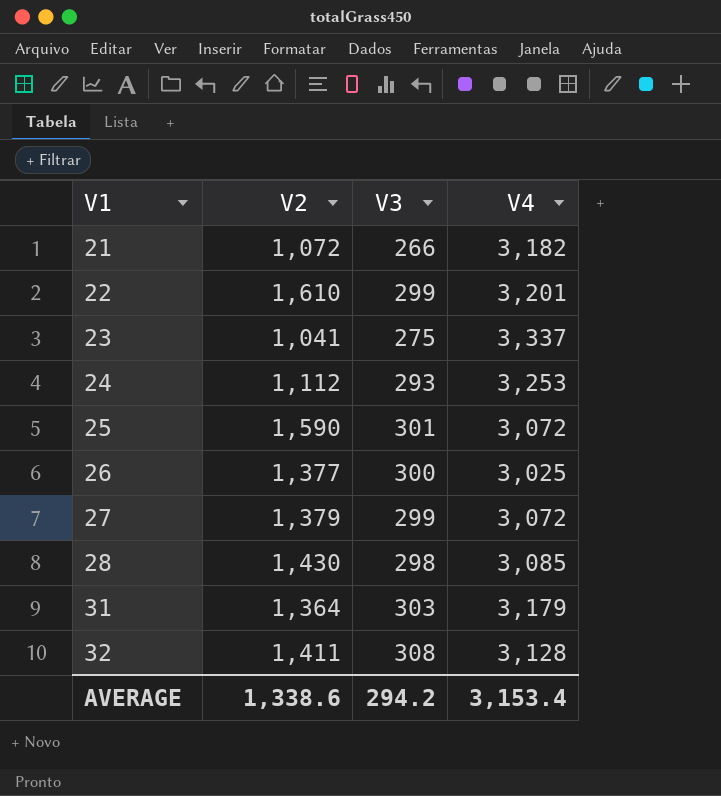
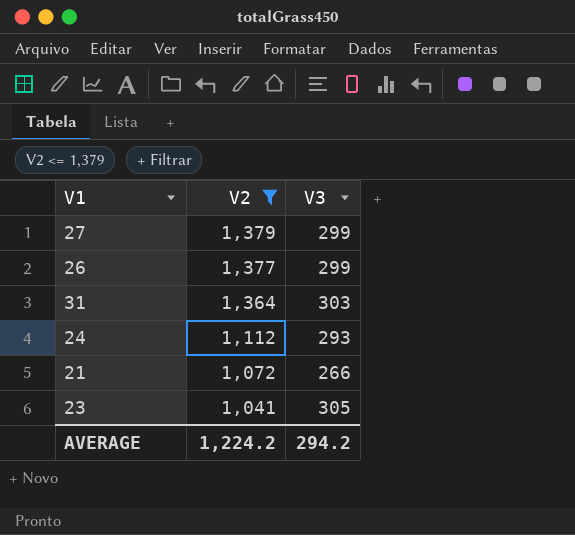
filter: none -> V2 <= 1,379
row order: V1 ascending -> V2 descending
column V4 | position: 4 -> none
26 | V3: 300 -> 299
23 | V3: 275 -> 305
AVERAGE | V2: 1,338.6 -> 1,224.2

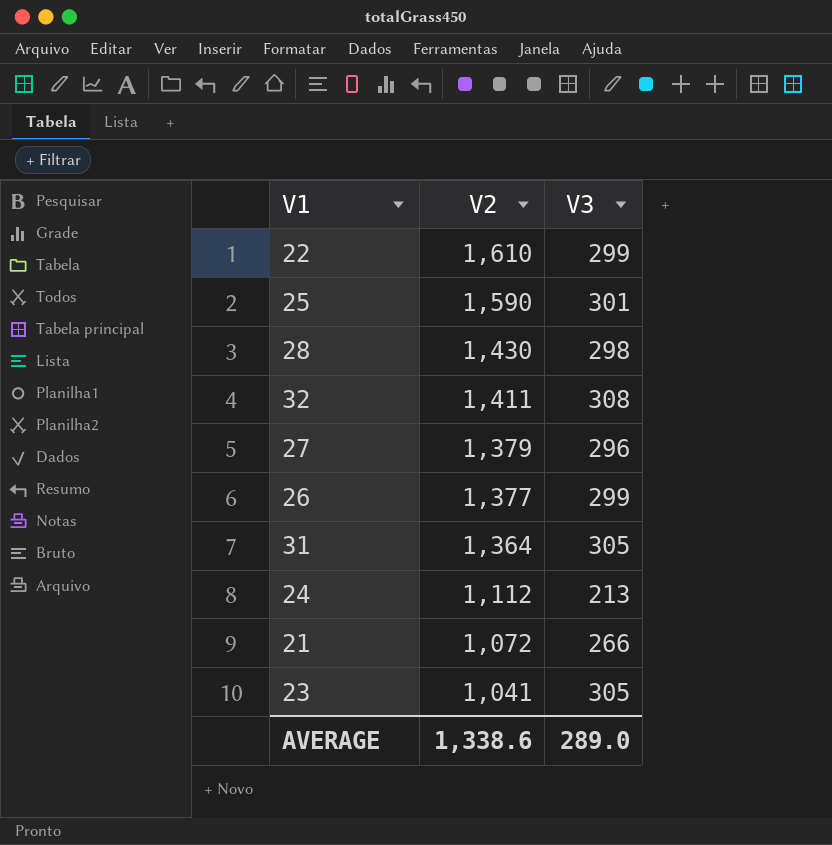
filter: V2 <= 1,379 -> none
27 | V3: 299 -> 296
31 | V3: 303 -> 305
24 | V3: 293 -> 213
AVERAGE | V2: 1,224.2 -> 1,338.6
AVERAGE | V3: 294.2 -> 289.0

